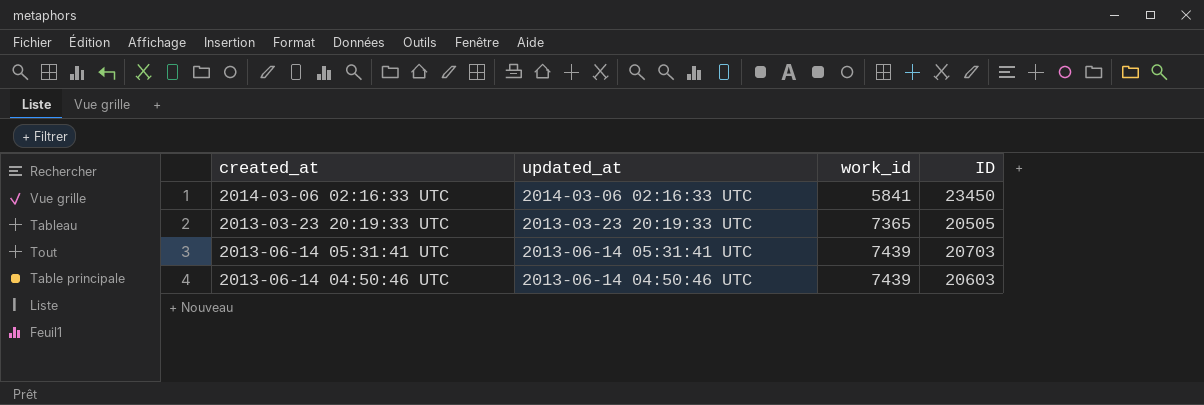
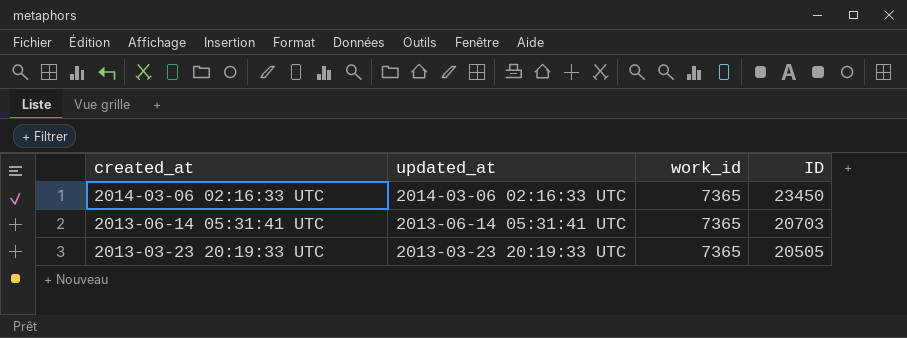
row order: work_id ascending -> created_at descending
row 2013-06-14 04:50:46 UTC: 2013-06-14 04:50:46 UTC | 7439 | 20603 -> none
2014-03-06 02:16:33 UTC | work_id: 5841 -> 7365
2013-06-14 05:31:41 UTC | work_id: 7439 -> 7365

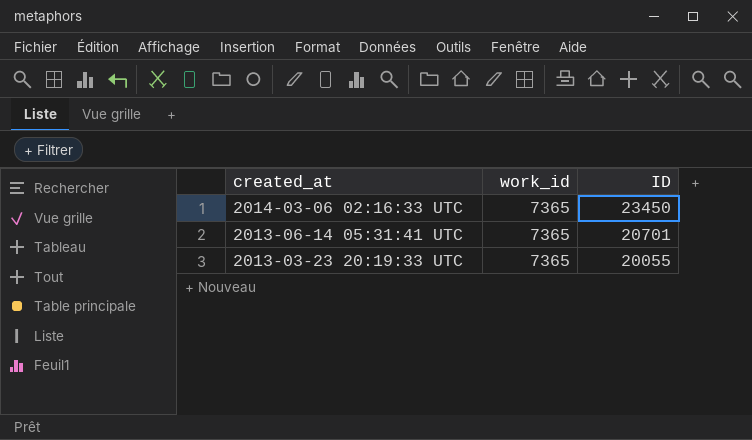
column updated_at | position: 2 -> none
2013-06-14 05:31:41 UTC | ID: 20703 -> 20701
2013-03-23 20:19:33 UTC | ID: 20505 -> 20055

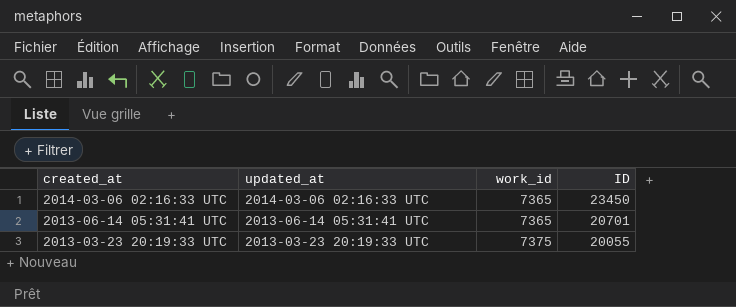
column updated_at | position: none -> 2
2013-03-23 20:19:33 UTC | work_id: 7365 -> 7375

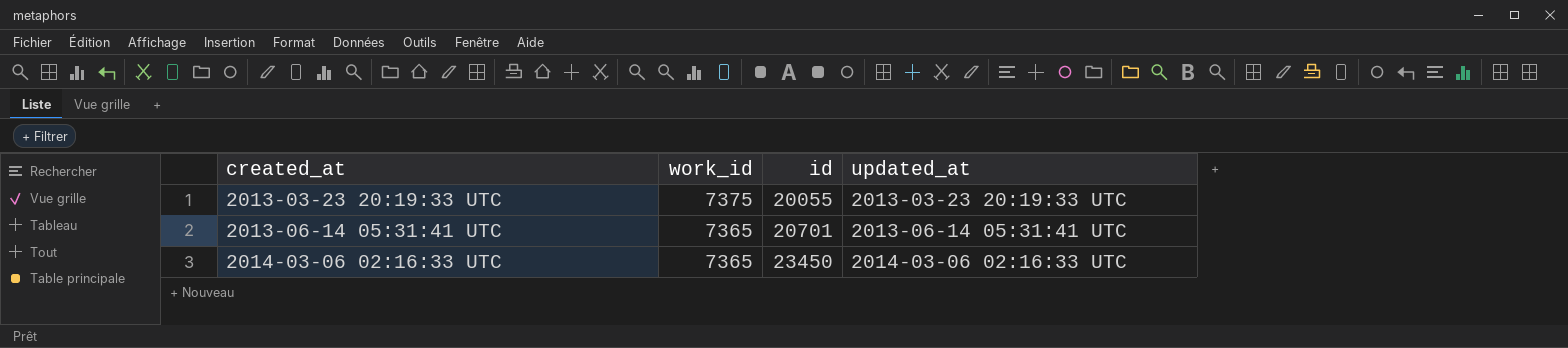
row order: created_at descending -> created_at ascending
column name: ID -> id
column updated_at | position: 2 -> 4

